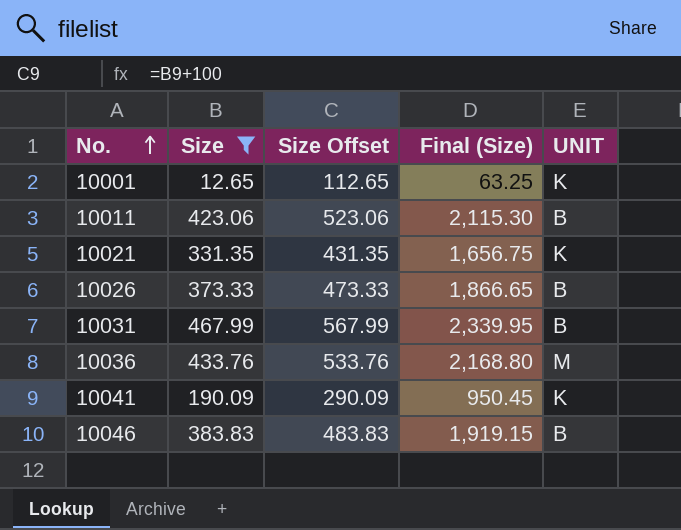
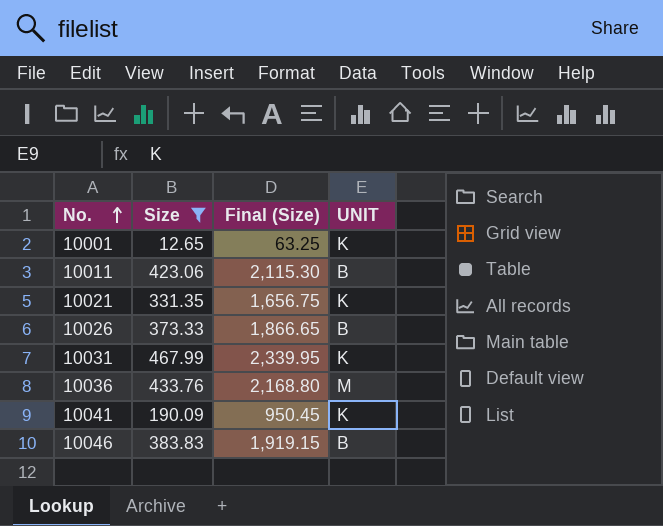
column Size Offset | formula: [Size] + 100 -> none
10031 | UNIT: B -> K

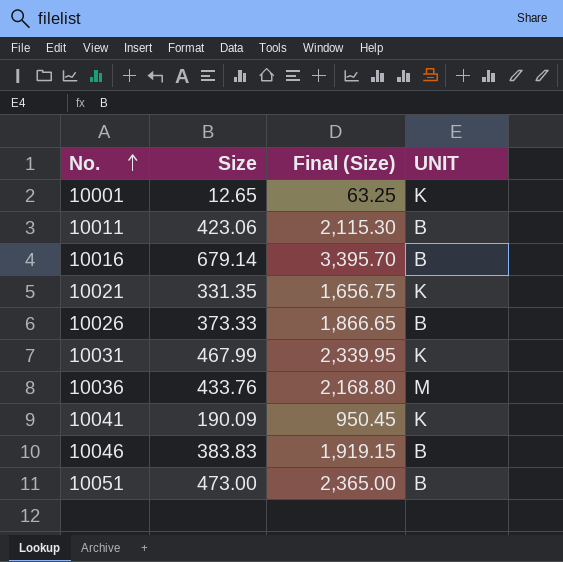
filter: Size <= 467.99 -> none

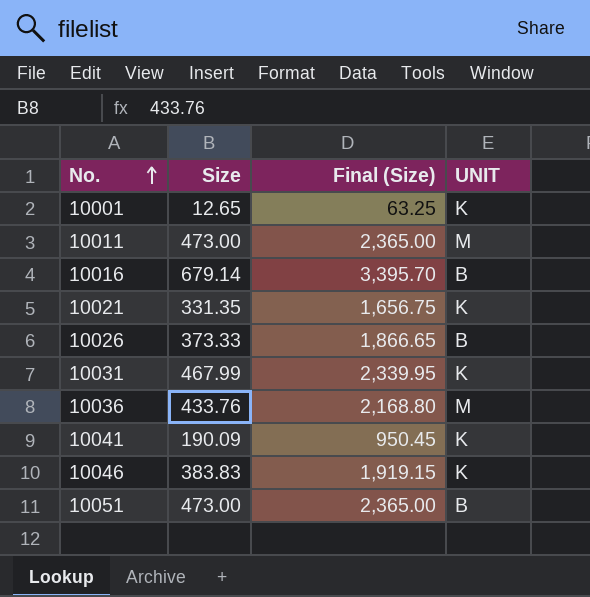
10011 | Size: 423.06 -> 473.00
10011 | Final (Size): 2,115.30 -> 2,365.00
10011 | UNIT: B -> M
10046 | UNIT: B -> K

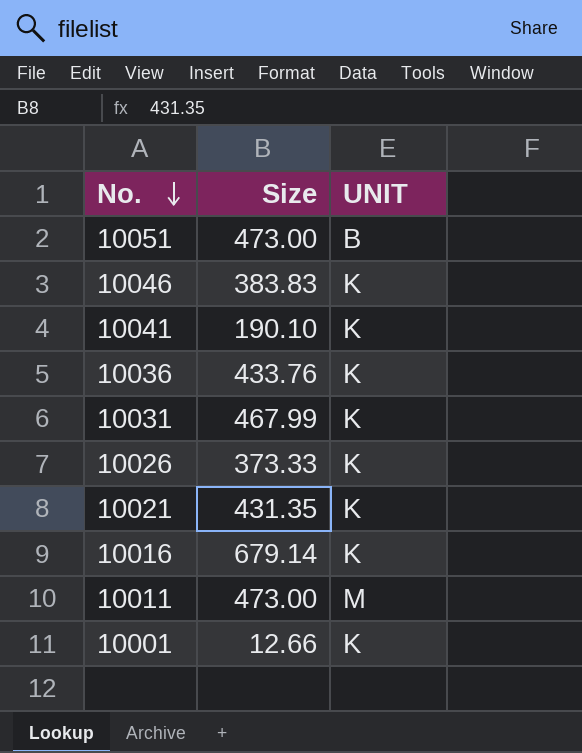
row order: No. ascending -> No. descending
column Final (Size) | formula: [Size] * 5 -> none
10041 | Size: 190.09 -> 190.10
10036 | UNIT: M -> K
10026 | UNIT: B -> K
10021 | Size: 331.35 -> 431.35
10016 | UNIT: B -> K
10001 | Size: 12.65 -> 12.66

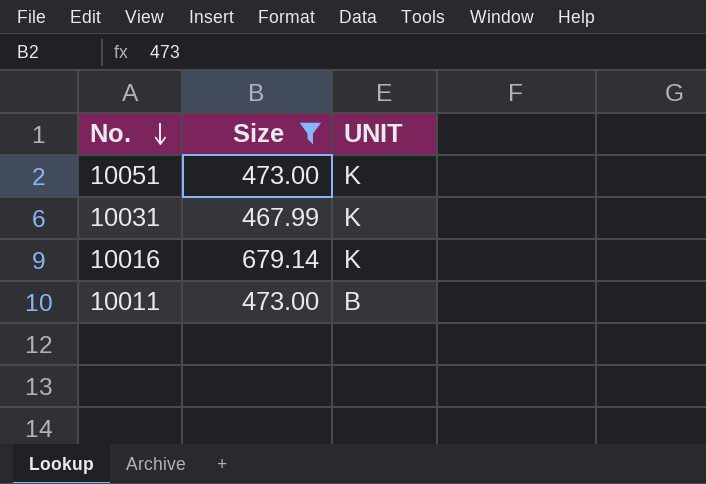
filter: none -> Size >= 467.99
10051 | UNIT: B -> K
10011 | UNIT: M -> B

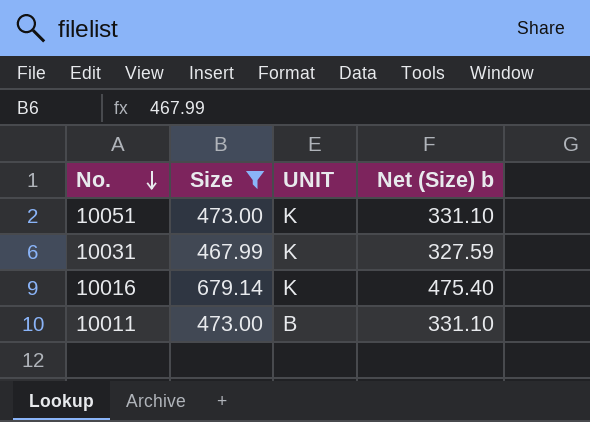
column Net (Size) b | formula: none -> [Size] * 0.7

